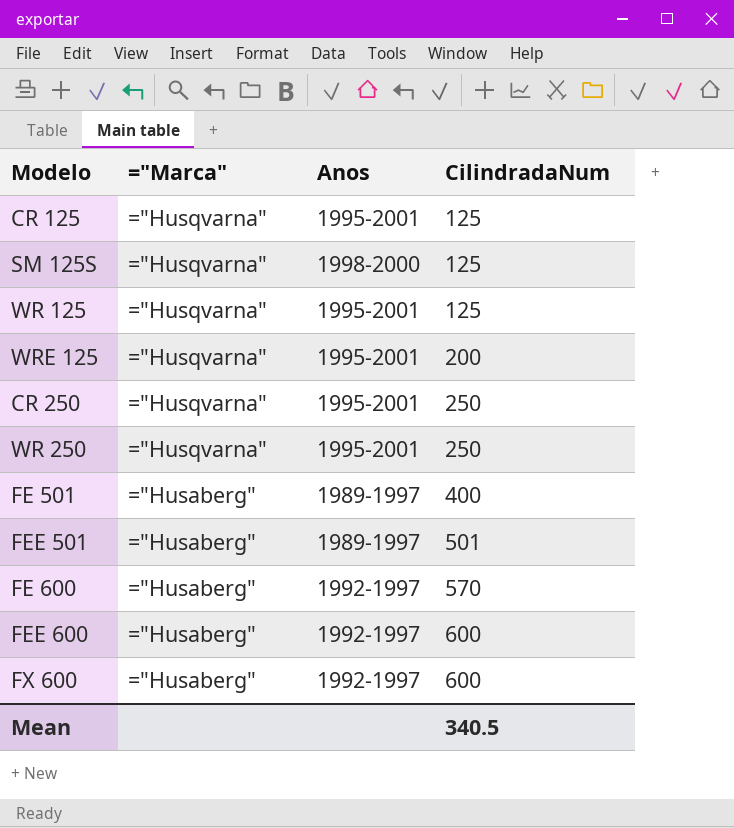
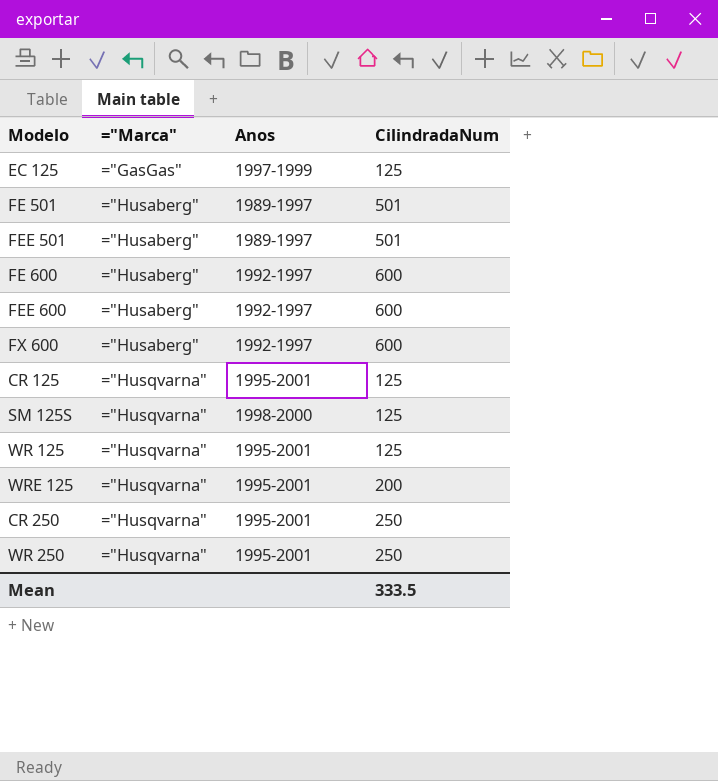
row order: ="Marca" descending -> ="Marca" ascending
row EC 125: none -> ="GasGas" | 1997-1999 | 125
FE 501 | CilindradaNum: 400 -> 501
FE 600 | CilindradaNum: 570 -> 600
Mean | CilindradaNum: 340.5 -> 333.5

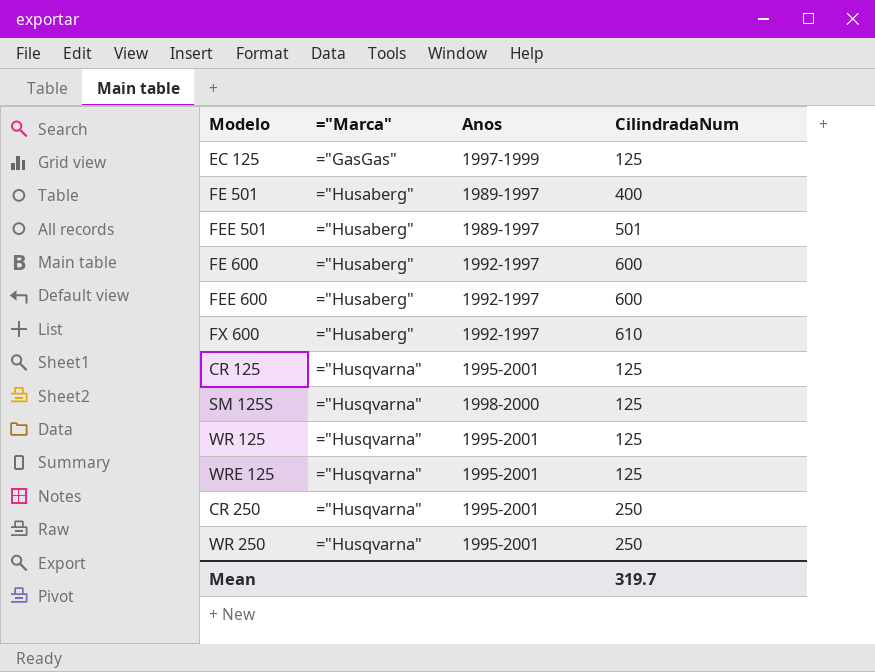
FE 501 | CilindradaNum: 501 -> 400
FX 600 | CilindradaNum: 600 -> 610
WRE 125 | CilindradaNum: 200 -> 125
Mean | CilindradaNum: 333.5 -> 319.7

